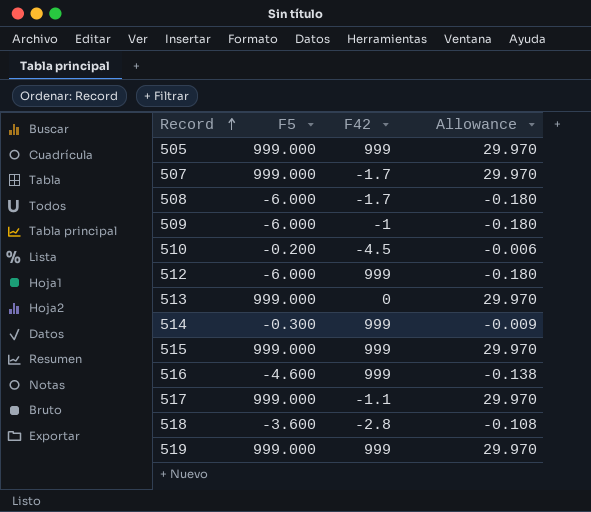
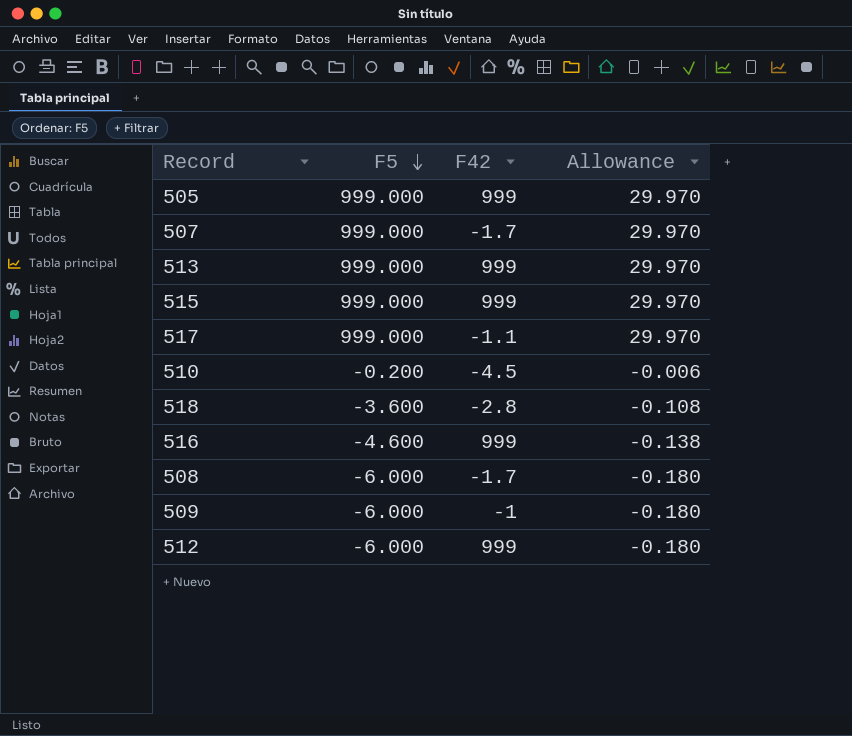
row order: Record ascending -> F5 descending
row 514: -0.300 | 999 | -0.009 -> none
row 519: 999.000 | 999 | 29.970 -> none
513 | F42: 0 -> 999

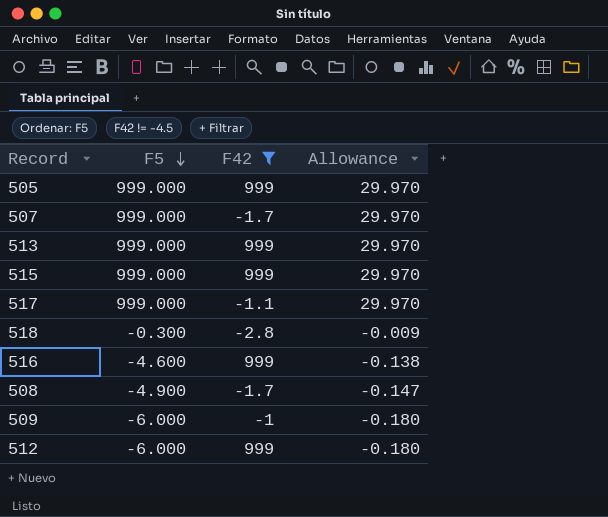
filter: none -> F42 != -4.5
518 | F5: -3.600 -> -0.300
518 | Allowance: -0.108 -> -0.009
508 | F5: -6.000 -> -4.900
508 | Allowance: -0.180 -> -0.147

